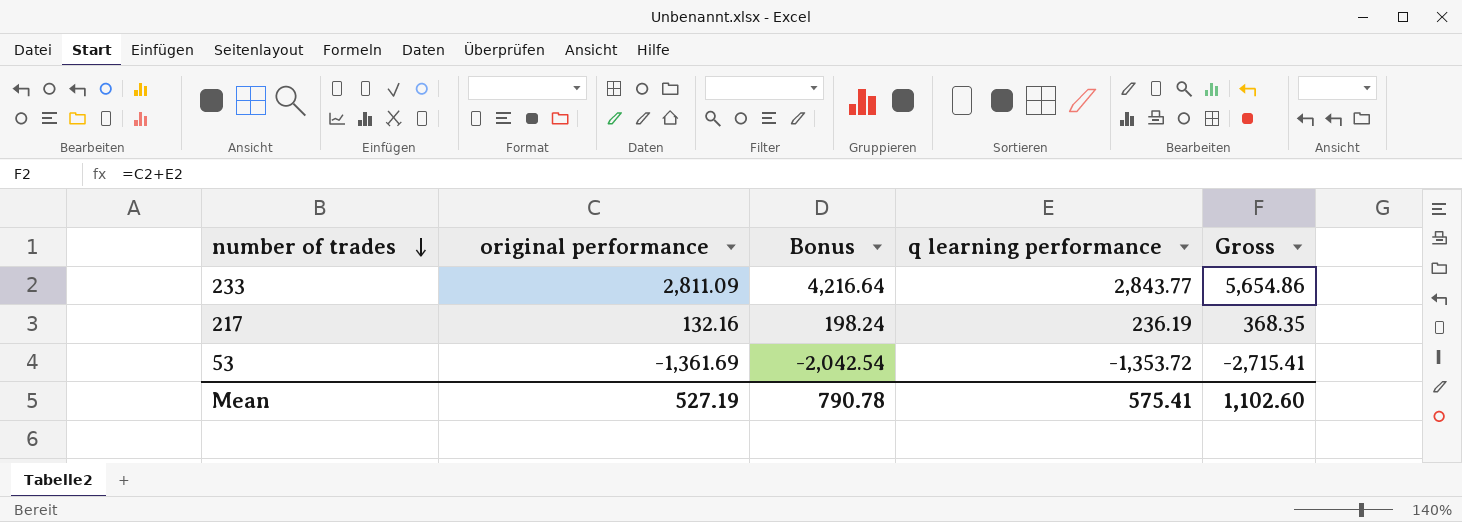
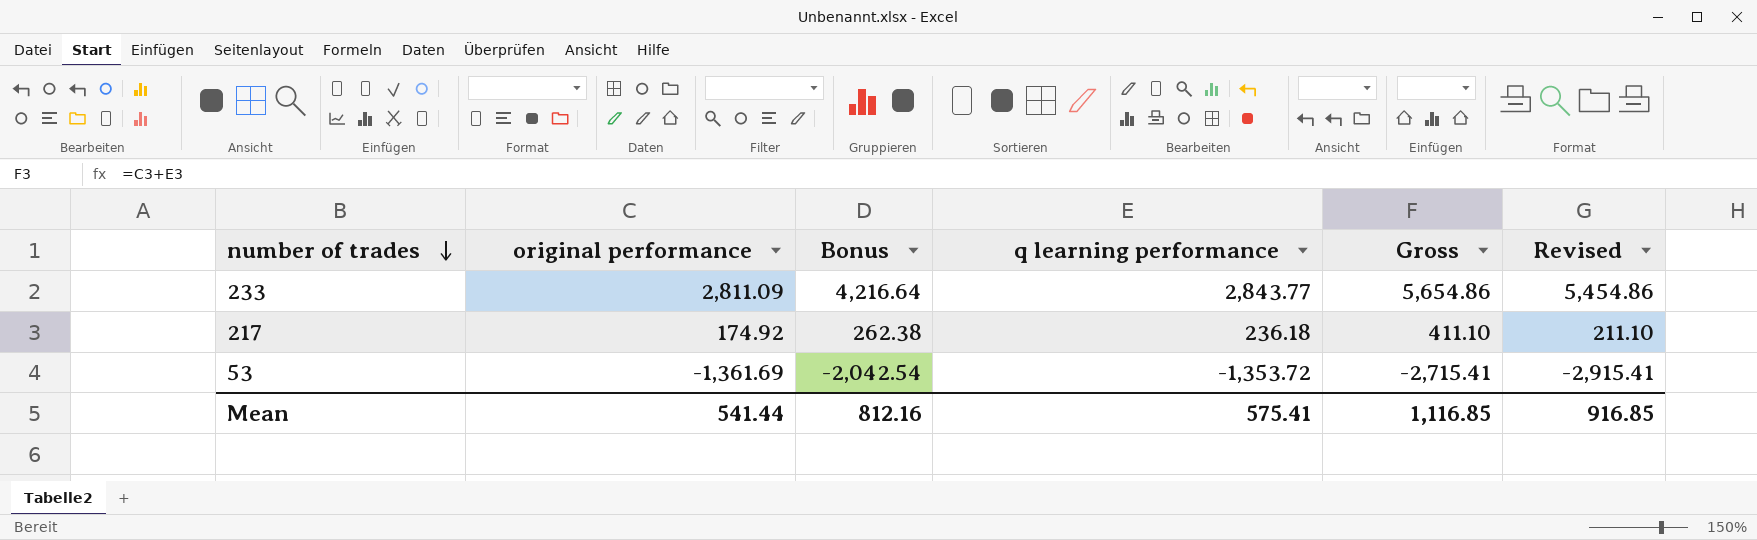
column Revised | formula: none -> [Gross] - 200
217 | original performance: 132.16 -> 174.92
217 | Bonus: 198.24 -> 262.38
217 | q learning performance: 236.19 -> 236.18
217 | Gross: 368.35 -> 411.10
Mean | original performance: 527.19 -> 541.44
Mean | Bonus: 790.78 -> 812.16
Mean | Gross: 1,102.60 -> 1,116.85

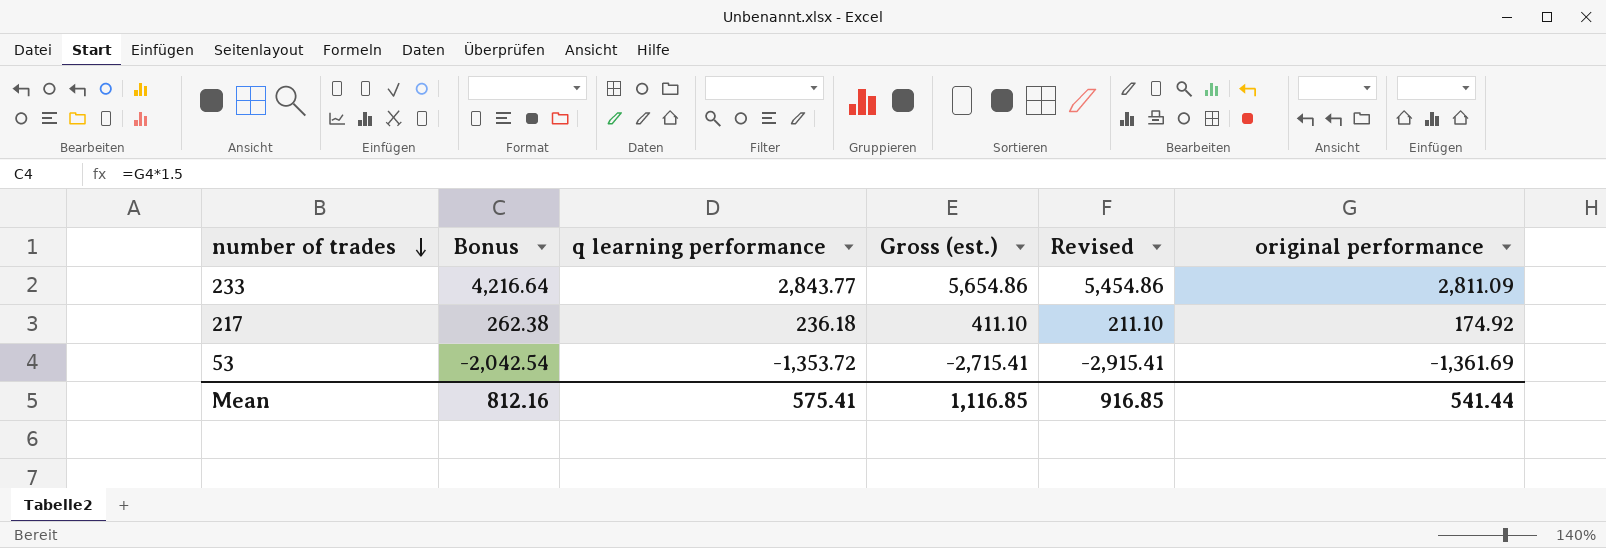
column name: Gross -> Gross (est.)
column original performance | position: 2 -> 6

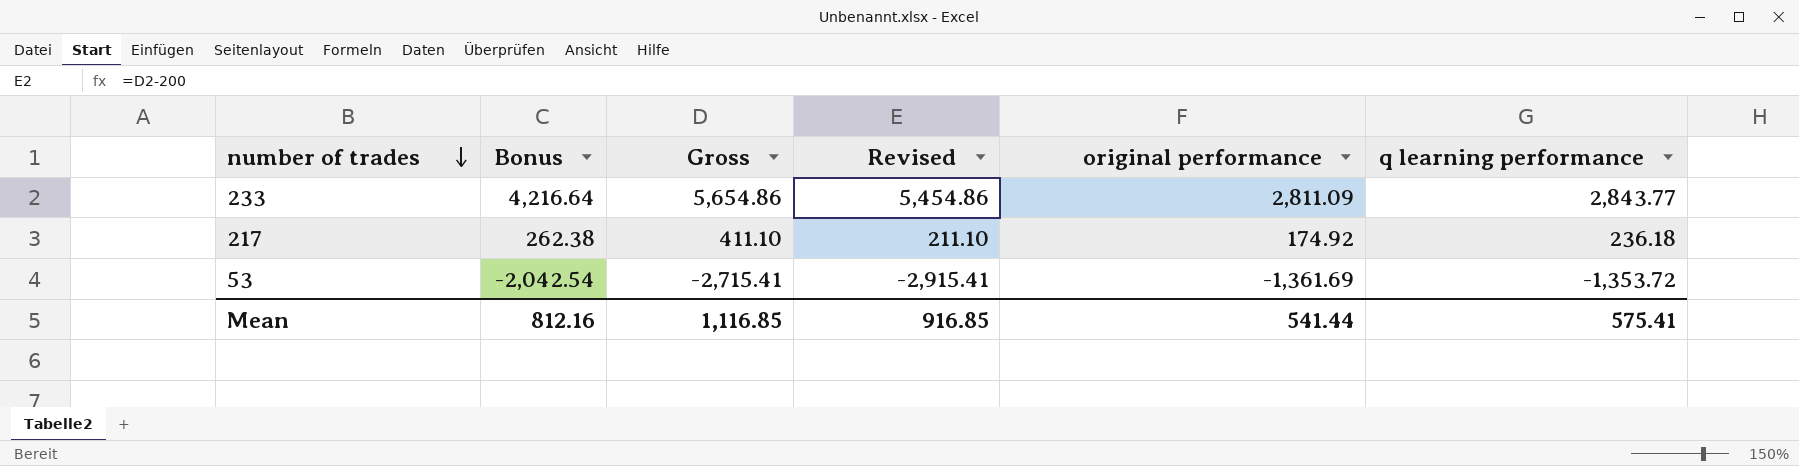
column name: Gross (est.) -> Gross
column q learning performance | position: 3 -> 6

